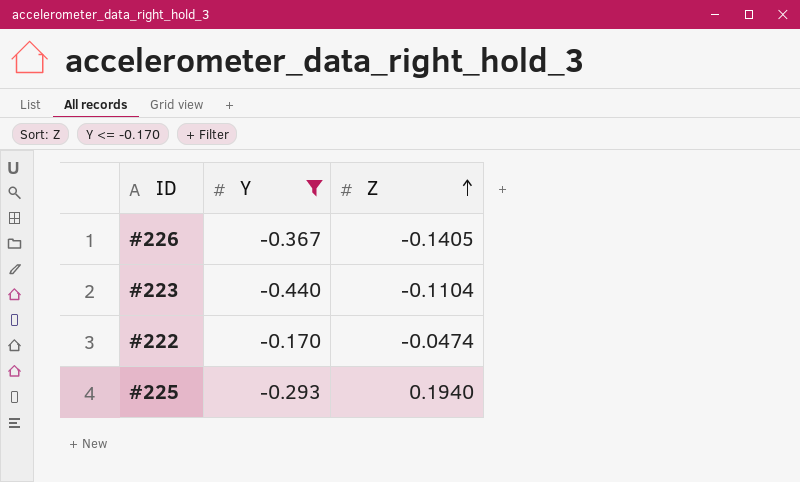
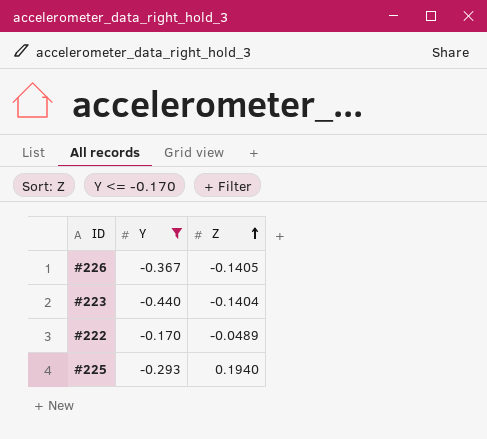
#223 | Z: -0.1104 -> -0.1404
#222 | Z: -0.0474 -> -0.0489

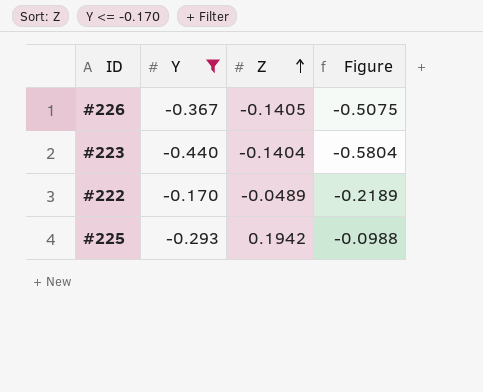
column Figure | formula: none -> [Y] + [Z]
#225 | Z: 0.1940 -> 0.1942

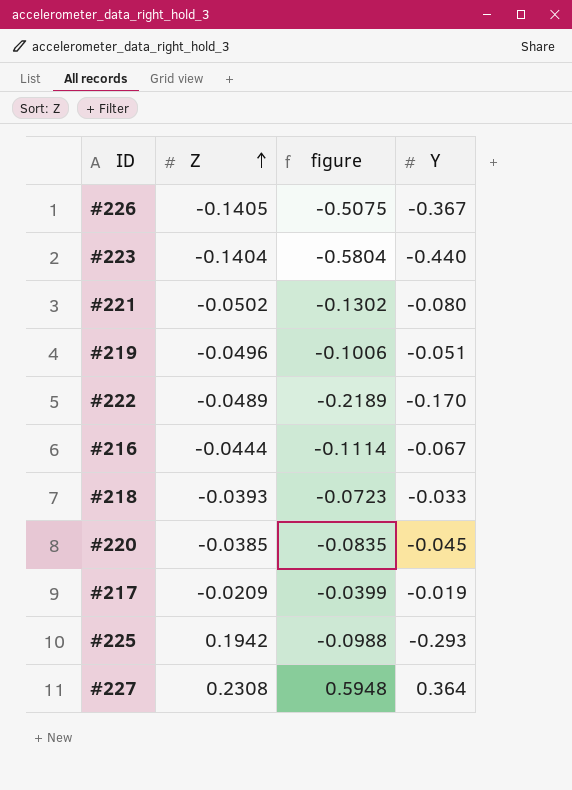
filter: Y <= -0.170 -> none
column name: Figure -> figure
column Y | position: 2 -> 4

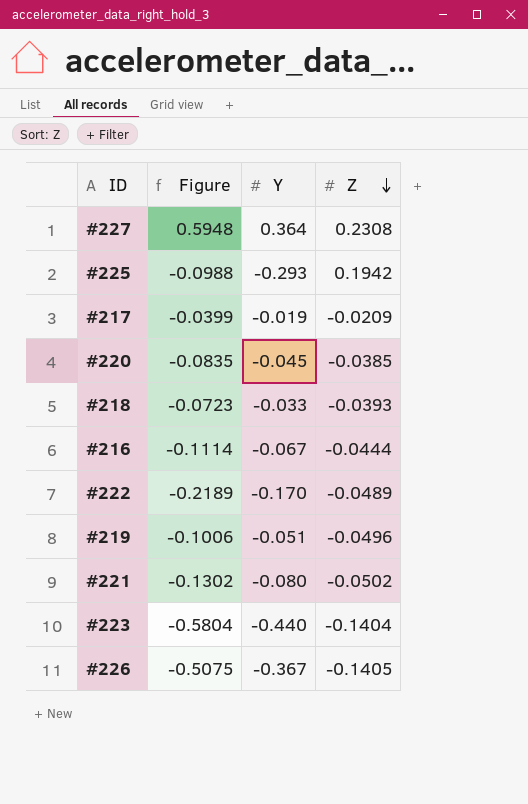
row order: Z ascending -> Z descending
column name: figure -> Figure
column Z | position: 2 -> 4

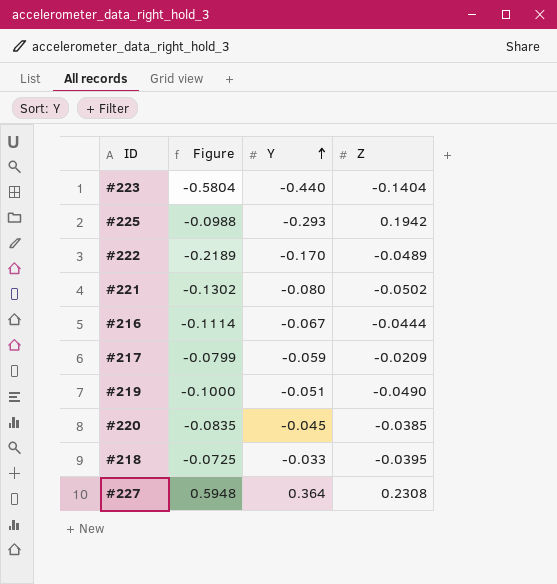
row order: Z descending -> Y ascending
row #226: -0.5075 | -0.367 | -0.1405 -> none
#217 | Figure: -0.0399 -> -0.0799
#217 | Y: -0.019 -> -0.059
#219 | Figure: -0.1006 -> -0.1000
#219 | Z: -0.0496 -> -0.0490
#218 | Figure: -0.0723 -> -0.0725
#218 | Z: -0.0393 -> -0.0395

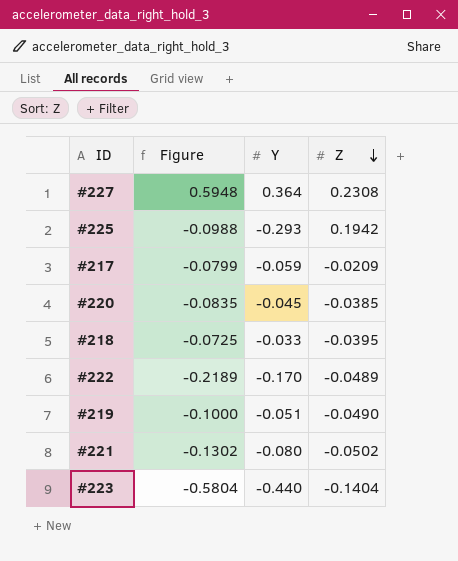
row order: Y ascending -> Z descending
row #216: -0.1114 | -0.067 | -0.0444 -> none

